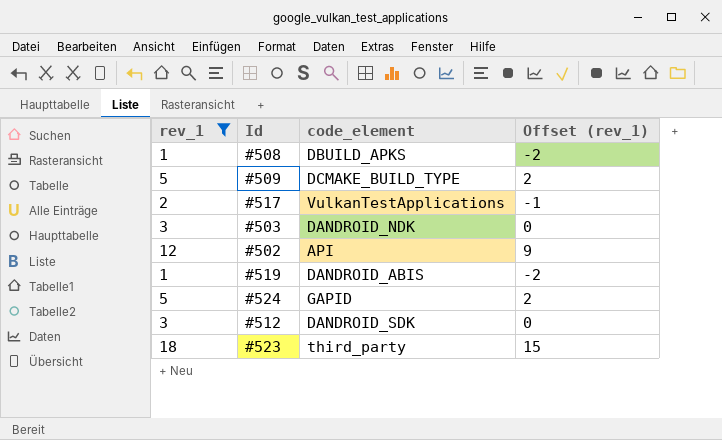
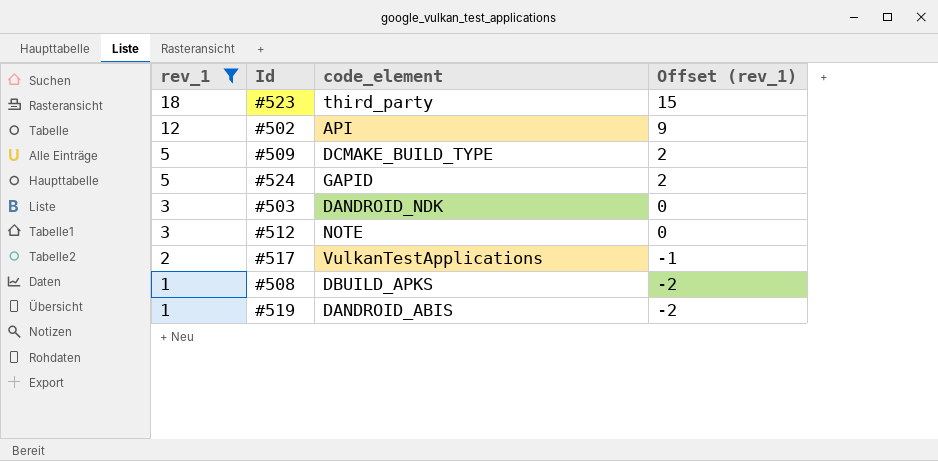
row order: none -> rev_1 descending
#512 | code_element: DANDROID_SDK -> NOTE

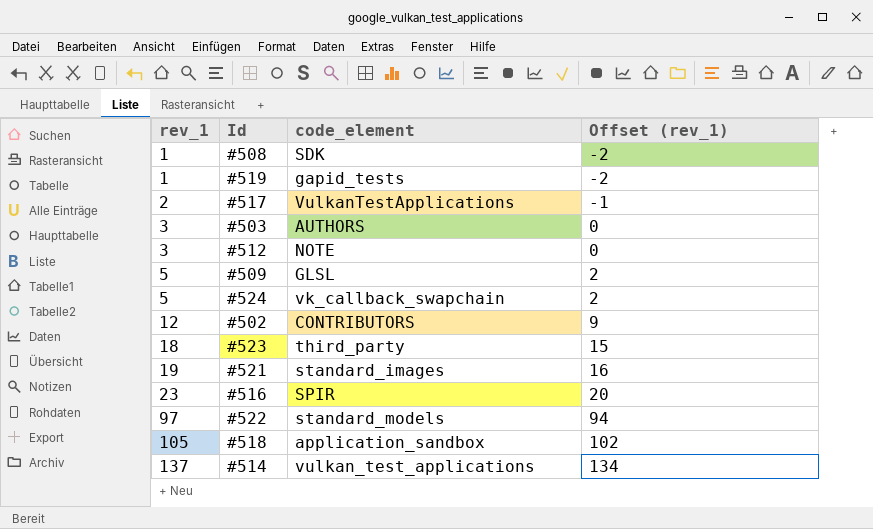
filter: rev_1 <= 18 -> none
row order: rev_1 descending -> rev_1 ascending
#508 | code_element: DBUILD_APKS -> SDK
#519 | code_element: DANDROID_ABIS -> gapid_tests
#503 | code_element: DANDROID_NDK -> AUTHORS
#509 | code_element: DCMAKE_BUILD_TYPE -> GLSL
#524 | code_element: GAPID -> vk_callback_swapchain
#502 | code_element: API -> CONTRIBUTORS

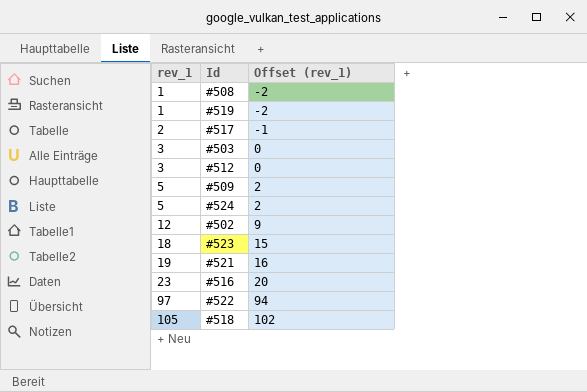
column code_element | position: 3 -> none
row #514: 137 | vulkan_test_applications | 134 -> none

